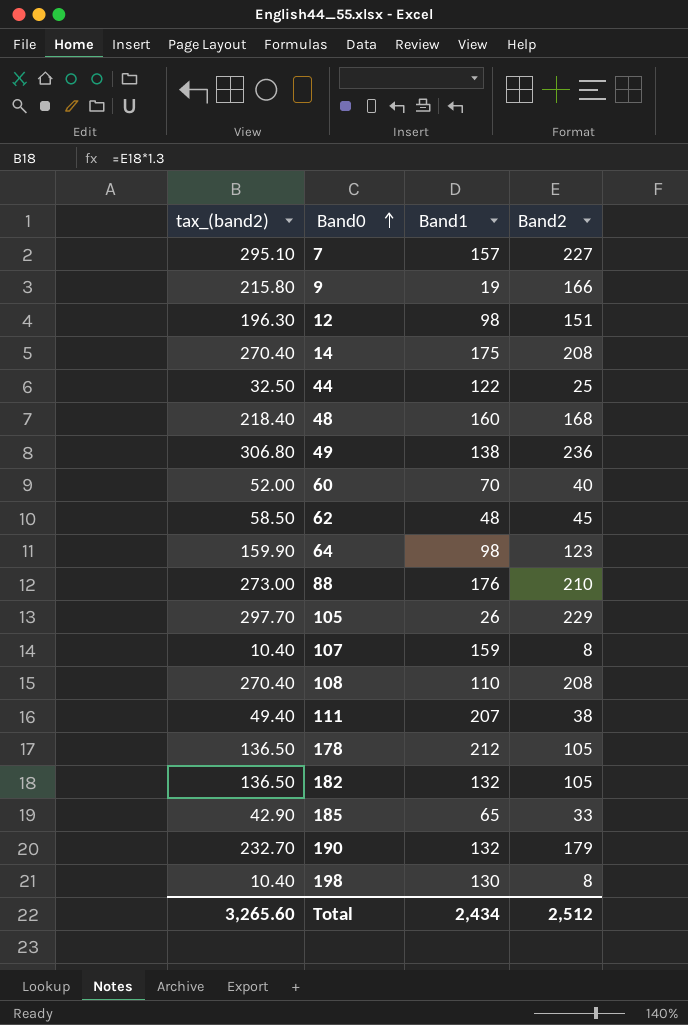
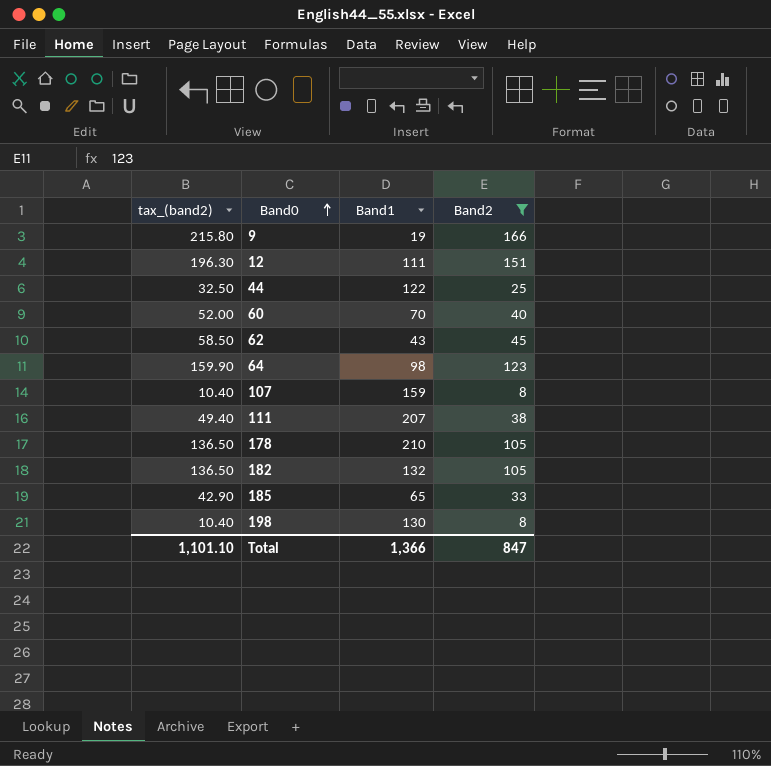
filter: none -> Band2 <= 166
12 | Band1: 98 -> 111
62 | Band1: 48 -> 43
178 | Band1: 212 -> 210
Total | tax_(band2): 3,265.60 -> 1,101.10
Total | Band1: 2,434 -> 1,366
Total | Band2: 2,512 -> 847

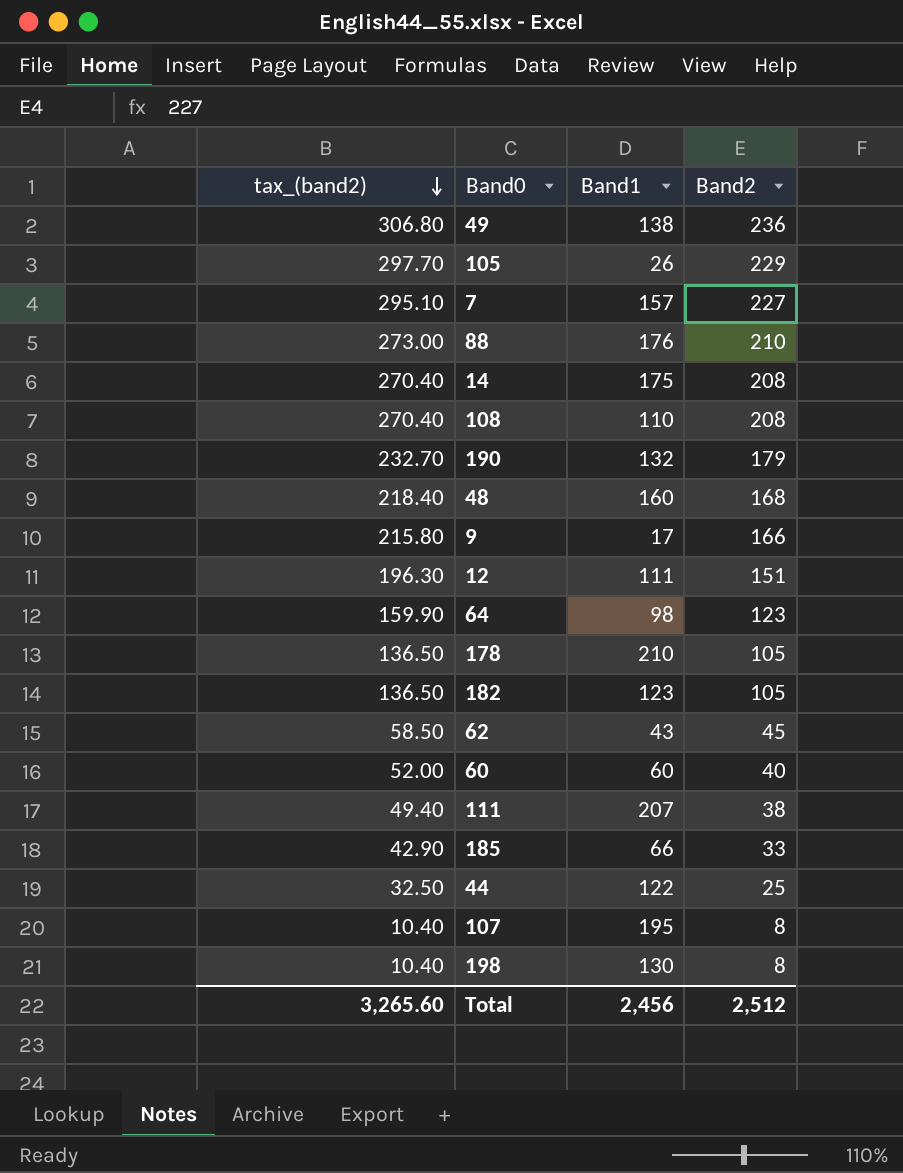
filter: Band2 <= 166 -> none
row order: Band0 ascending -> tax_(band2) descending
9 | Band1: 19 -> 17
182 | Band1: 132 -> 123
60 | Band1: 70 -> 60
185 | Band1: 65 -> 66
107 | Band1: 159 -> 195
Total | tax_(band2): 1,101.10 -> 3,265.60
Total | Band1: 1,366 -> 2,456
Total | Band2: 847 -> 2,512

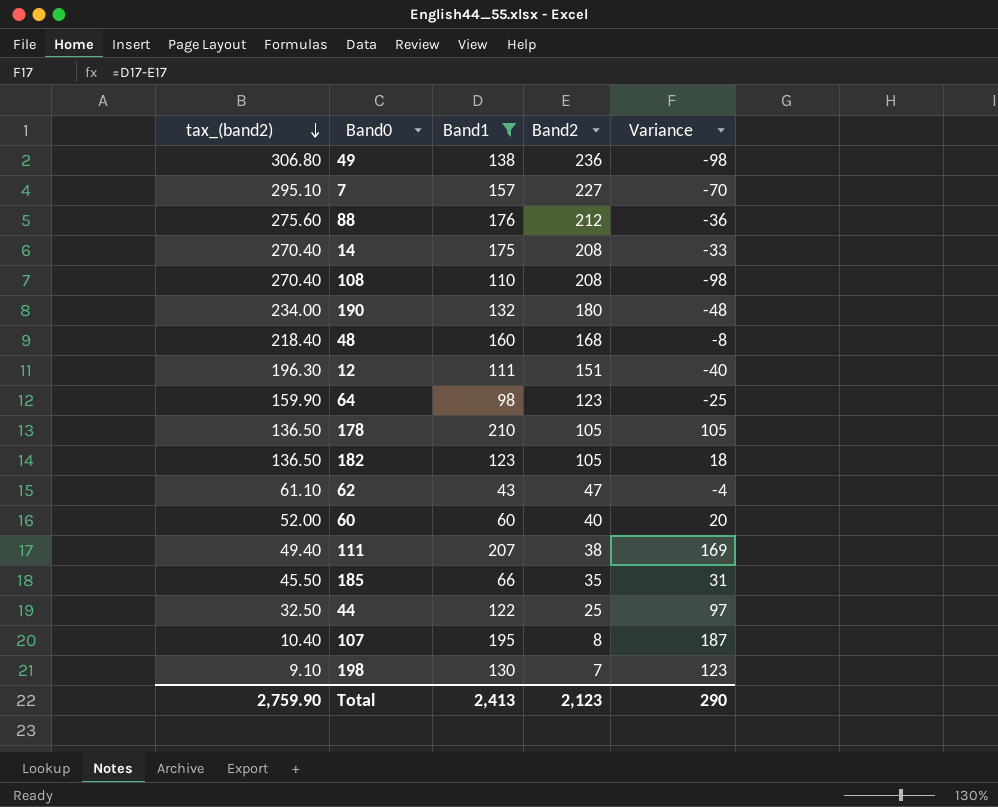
filter: none -> Band1 >= 43
column Variance | formula: none -> [Band1] - [Band2]
88 | tax_(band2): 273.00 -> 275.60
88 | Band2: 210 -> 212
190 | tax_(band2): 232.70 -> 234.00
190 | Band2: 179 -> 180
62 | tax_(band2): 58.50 -> 61.10
62 | Band2: 45 -> 47
185 | tax_(band2): 42.90 -> 45.50
185 | Band2: 33 -> 35
198 | tax_(band2): 10.40 -> 9.10
198 | Band2: 8 -> 7
Total | tax_(band2): 3,265.60 -> 2,759.90
Total | Band1: 2,456 -> 2,413
Total | Band2: 2,512 -> 2,123

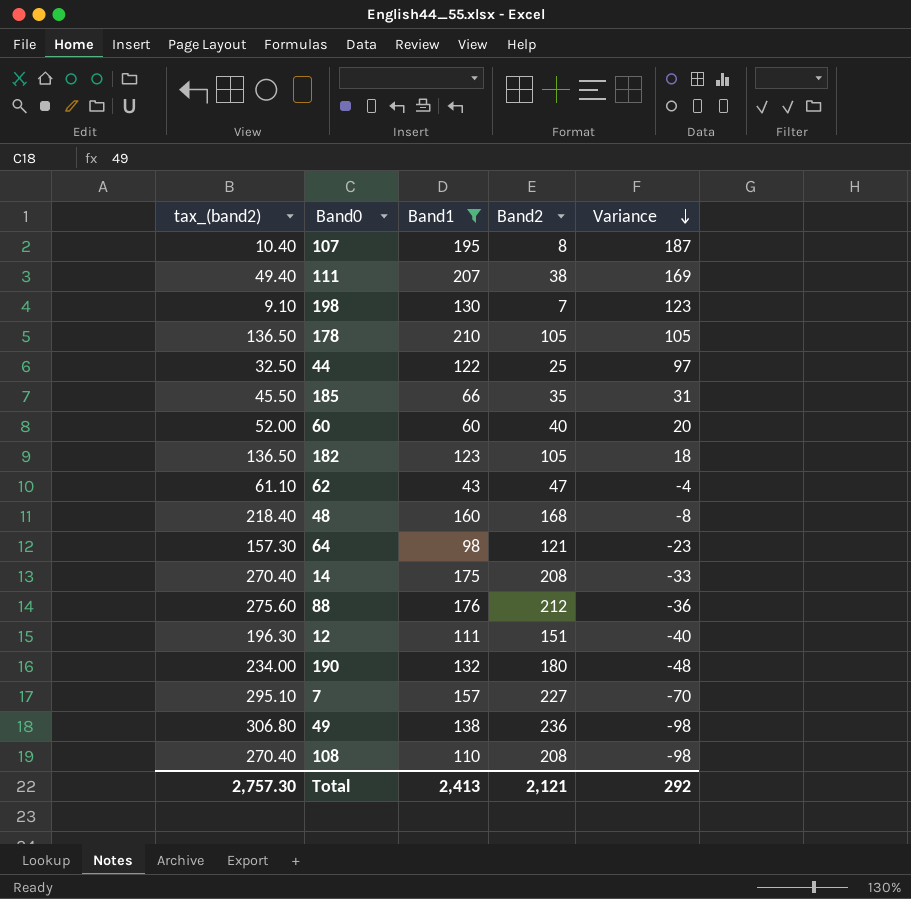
row order: tax_(band2) descending -> Variance descending
64 | tax_(band2): 159.90 -> 157.30
64 | Band2: 123 -> 121
64 | Variance: -25 -> -23
Total | tax_(band2): 2,759.90 -> 2,757.30
Total | Band2: 2,123 -> 2,121
Total | Variance: 290 -> 292

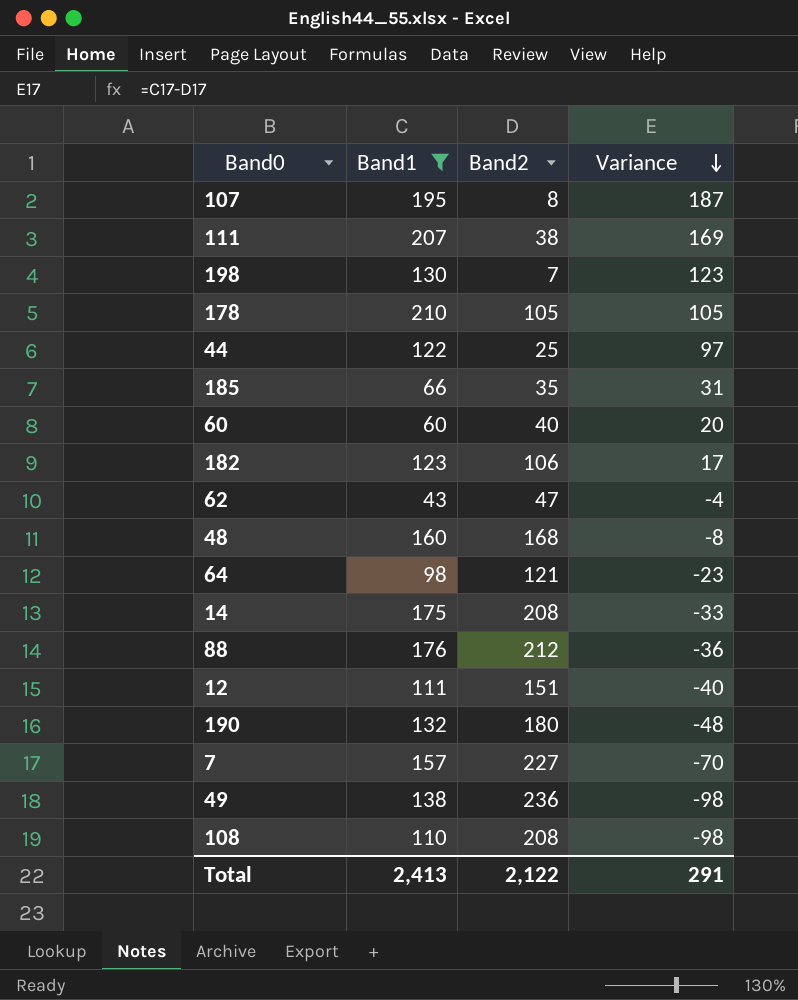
column tax_(band2) | formula: [Band2] * 1.3 -> none
182 | Band2: 105 -> 106
182 | Variance: 18 -> 17
Total | Band2: 2,121 -> 2,122
Total | Variance: 292 -> 291

